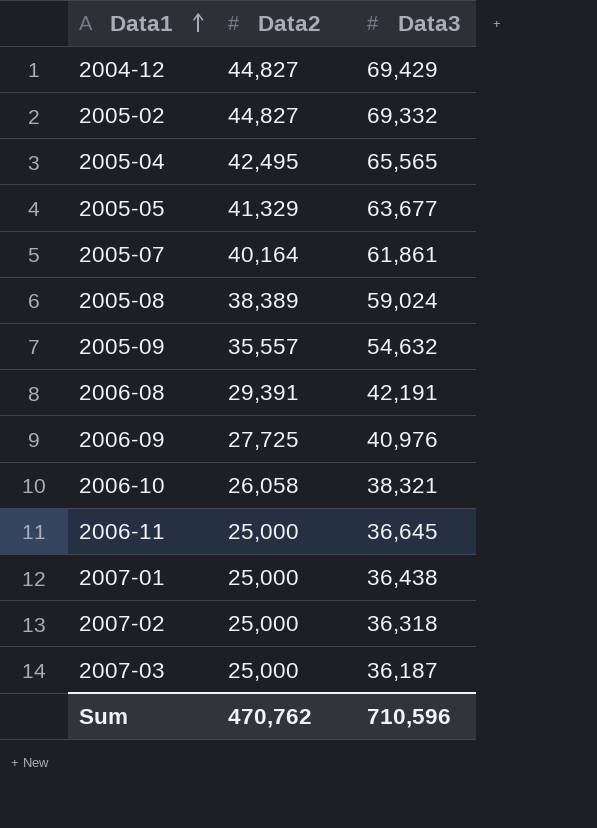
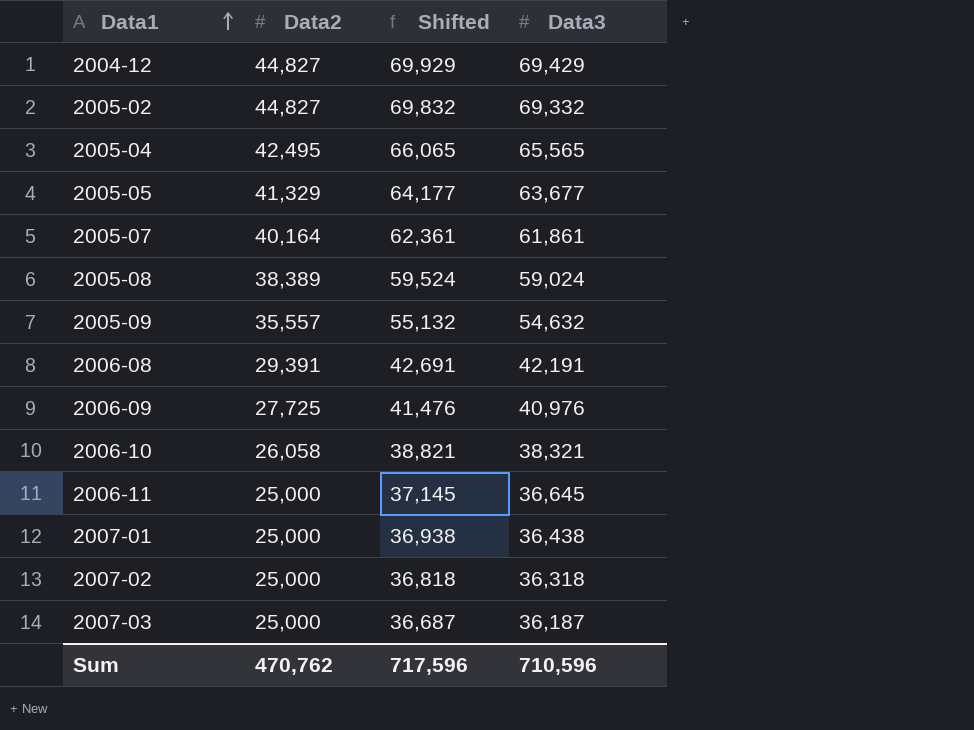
column Shifted | formula: none -> [Data3] + 500

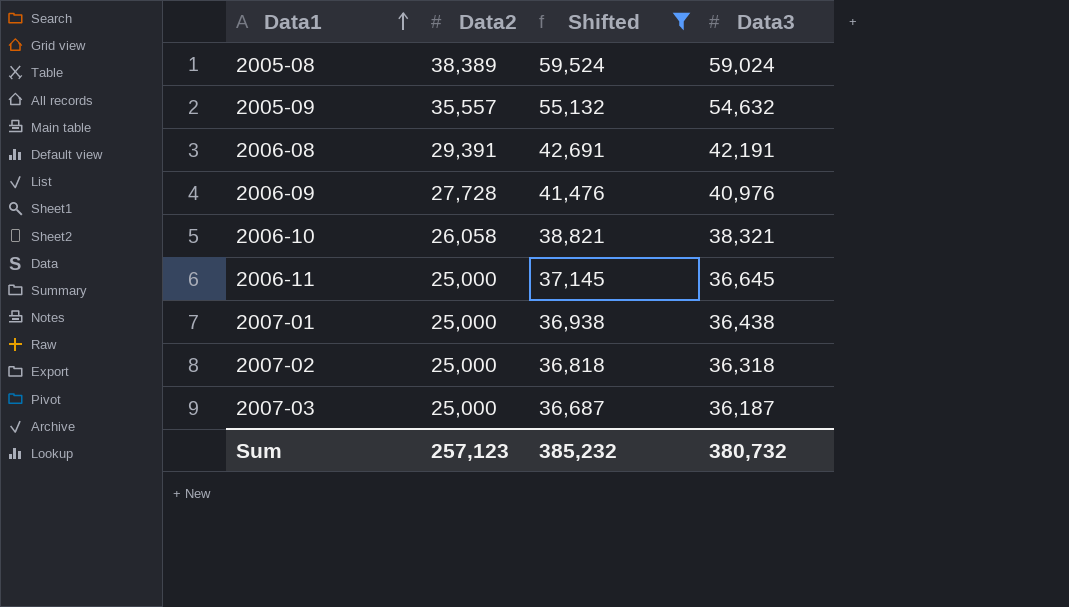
filter: none -> Shifted <= 59,524
2006-09 | Data2: 27,725 -> 27,728
Sum | Data2: 470,762 -> 257,123
Sum | Shifted: 717,596 -> 385,232
Sum | Data3: 710,596 -> 380,732

